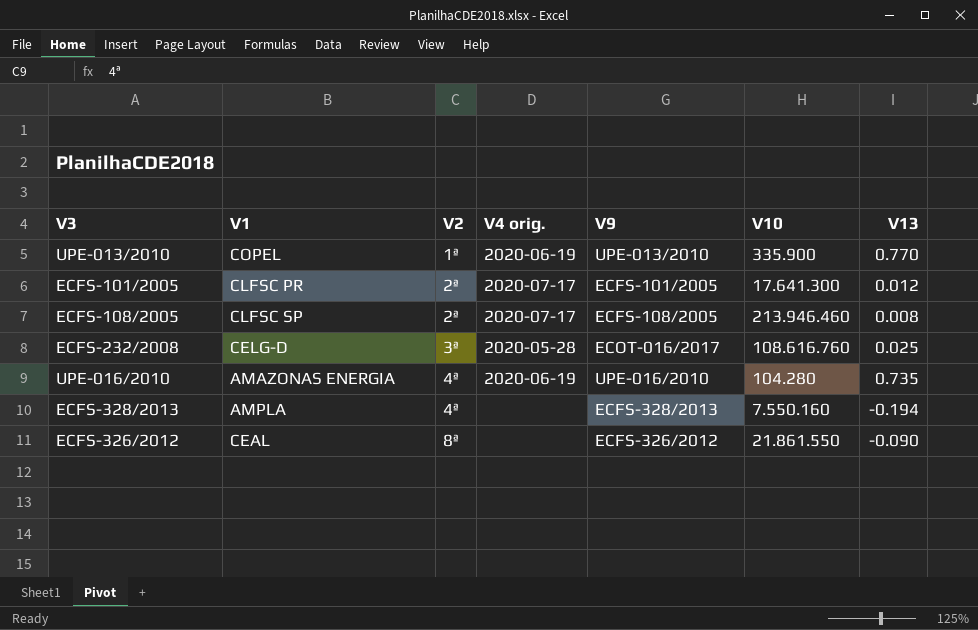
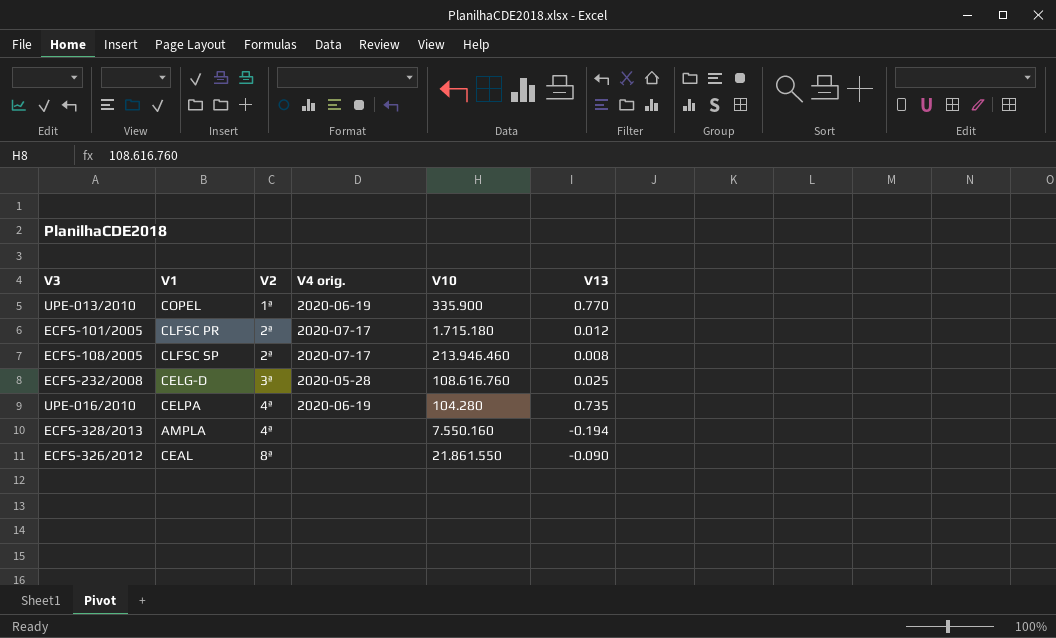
column V9 | position: 5 -> none
ECFS-101/2005 | V10: 17.641.300 -> 1.715.180
UPE-016/2010 | V1: AMAZONAS ENERGIA -> CELPA

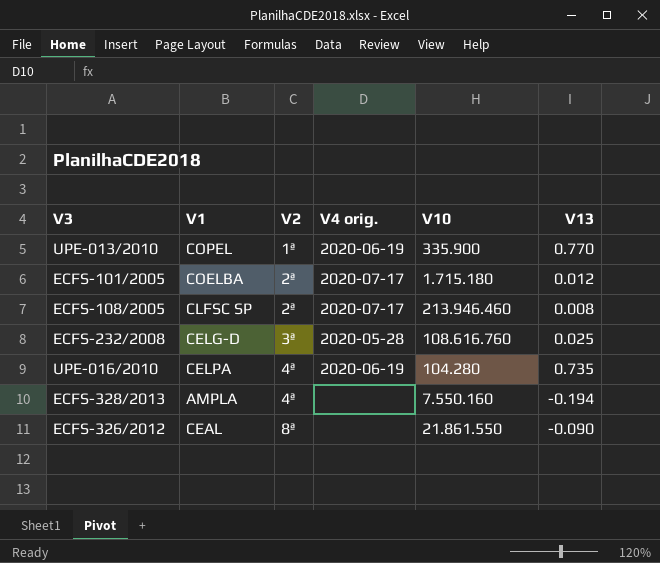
ECFS-101/2005 | V1: CLFSC PR -> COELBA

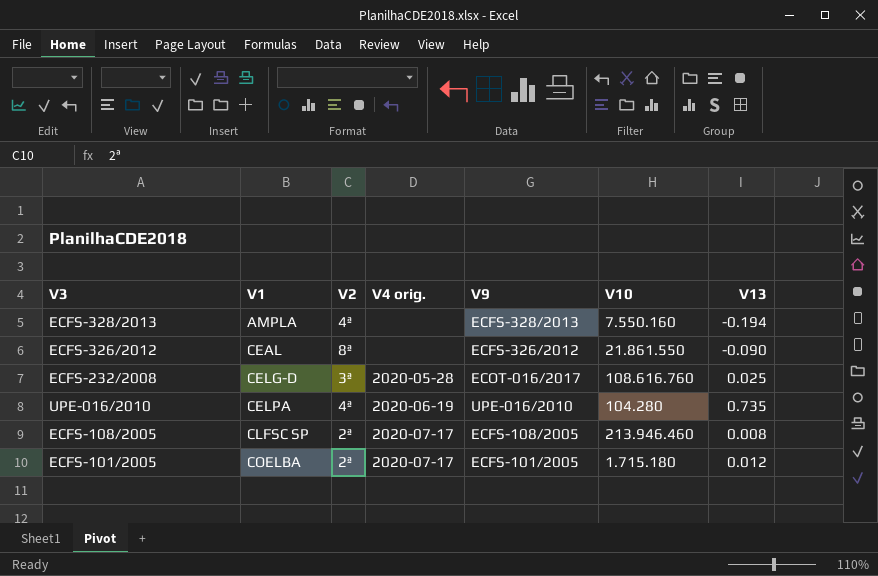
row order: V2 ascending -> V1 ascending
column V9 | position: none -> 5
row UPE-013/2010: COPEL | 1ª | 2020-06-19 | 335.900 | 0.770 -> none

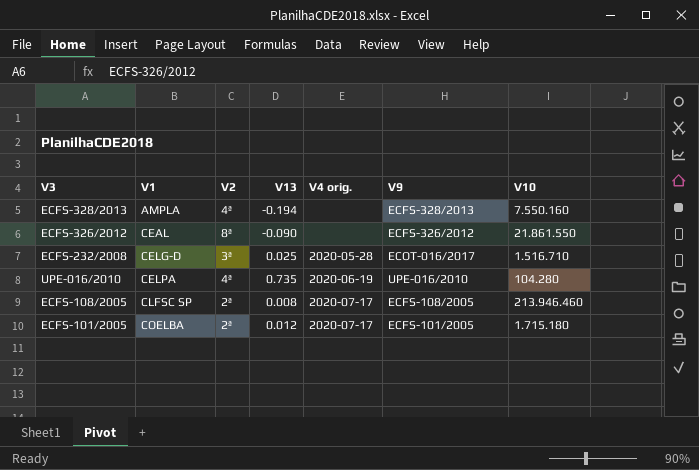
column V13 | position: 7 -> 4
ECFS-232/2008 | V10: 108.616.760 -> 1.516.710

